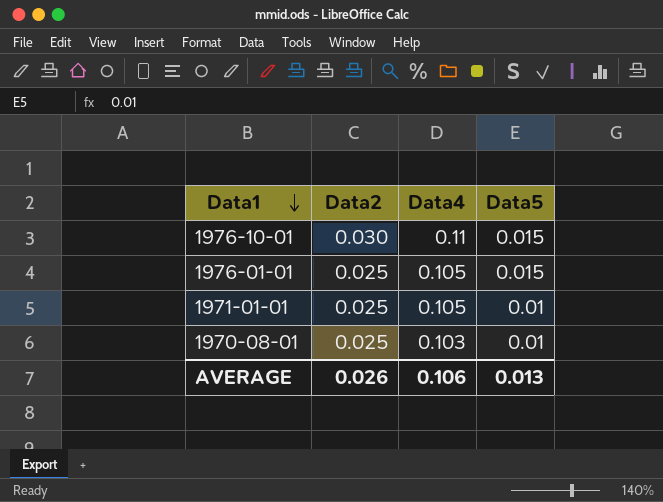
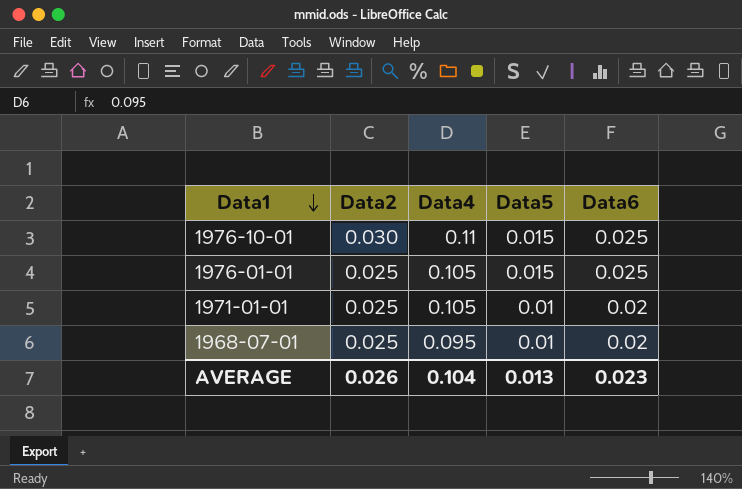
column Data6 | position: none -> 5
row 1970-08-01: 0.025 | 0.103 | 0.01 -> none
row 1968-07-01: none -> 0.025 | 0.095 | 0.01 | 0.02
AVERAGE | Data4: 0.106 -> 0.104

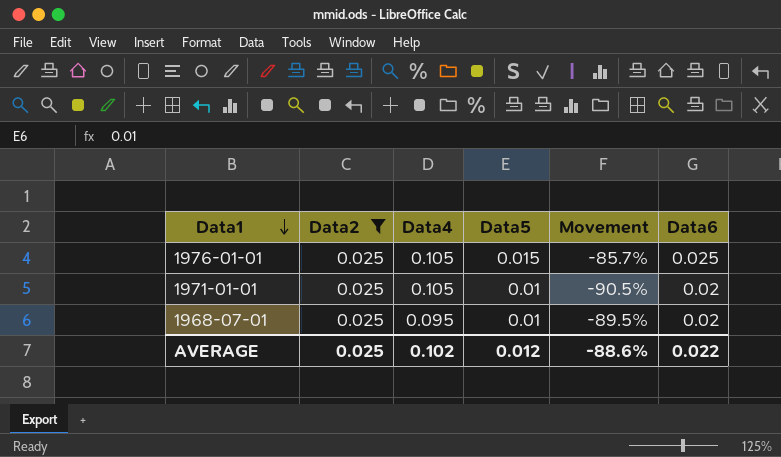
filter: none -> Data2 = 0.025
column Movement | formula: none -> ([Data5] - [Data4]) / [Data4]
AVERAGE | Data2: 0.026 -> 0.025
AVERAGE | Data4: 0.104 -> 0.102
AVERAGE | Data5: 0.013 -> 0.012
AVERAGE | Data6: 0.023 -> 0.022

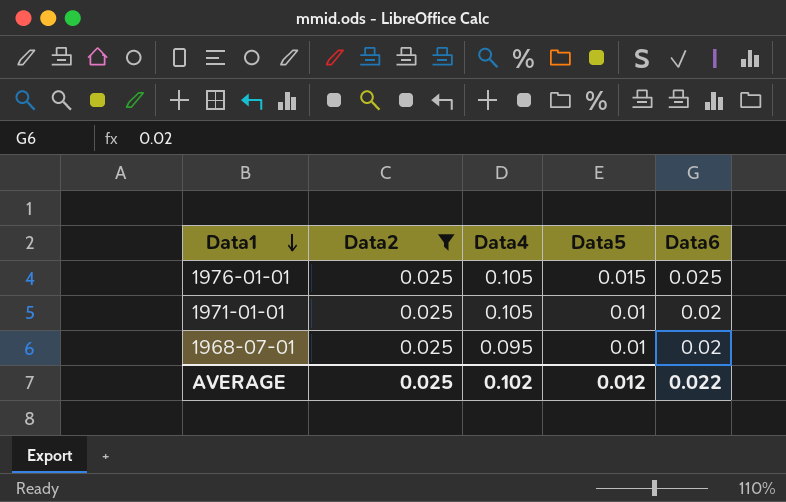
column Movement | formula: ([Data5] - [Data4]) / [Data4] -> none

